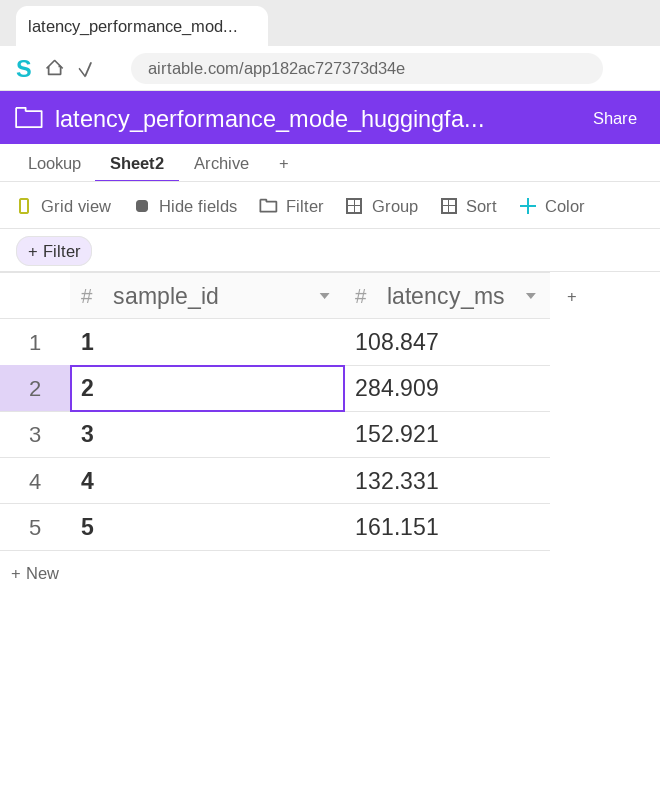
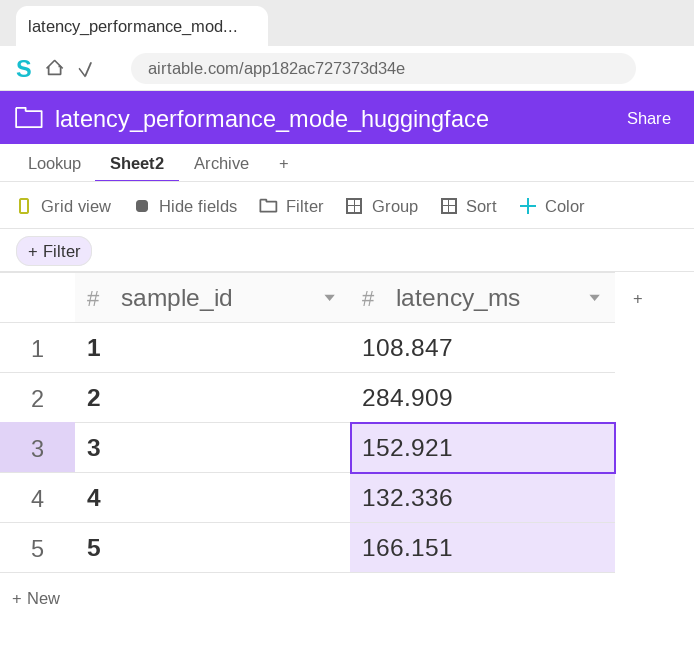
4 | latency_ms: 132.331 -> 132.336
5 | latency_ms: 161.151 -> 166.151

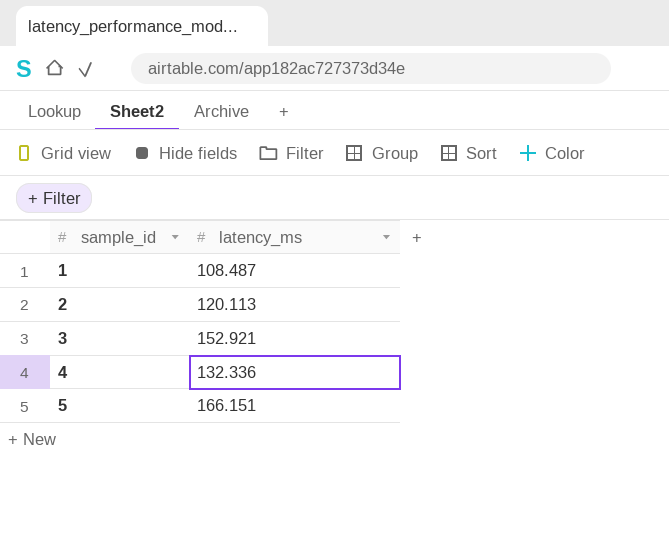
1 | latency_ms: 108.847 -> 108.487
2 | latency_ms: 284.909 -> 120.113

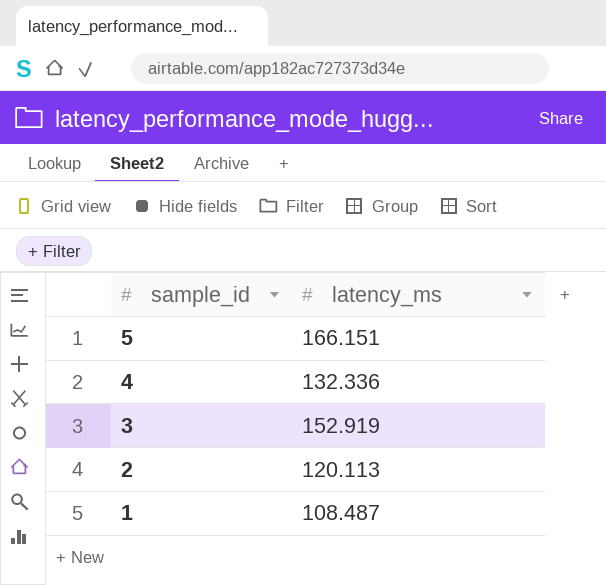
row order: sample_id ascending -> sample_id descending
3 | latency_ms: 152.921 -> 152.919

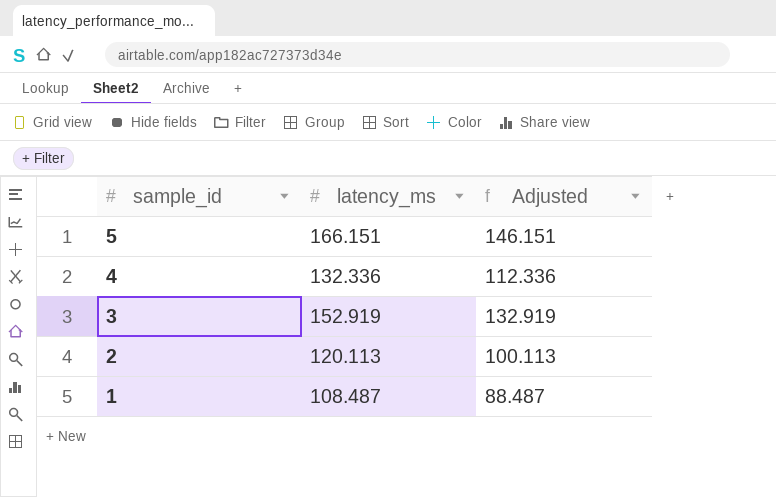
column Adjusted | formula: none -> [latency_ms] - 20

